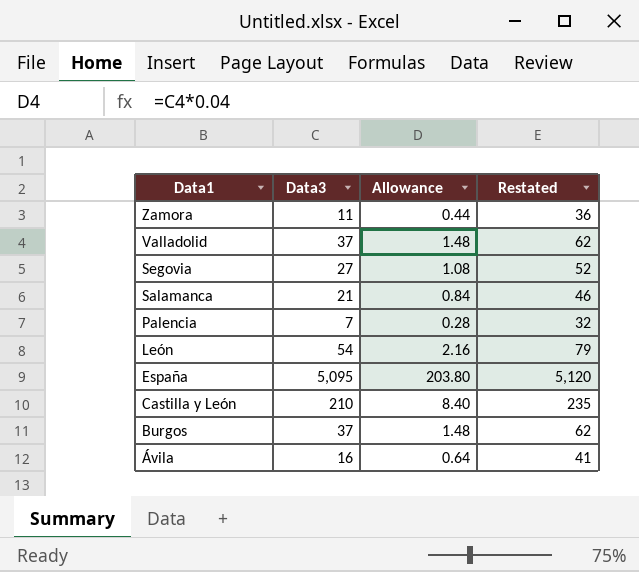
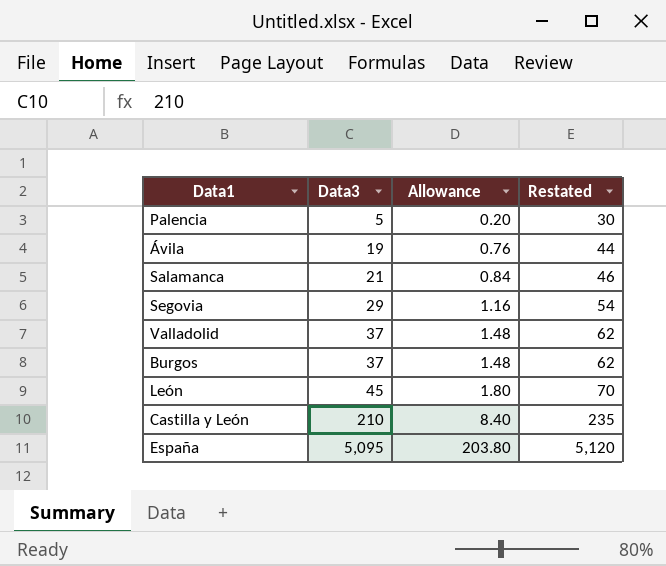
row order: Data1 descending -> Data3 ascending
row Zamora: 11 | 0.44 | 36 -> none
Palencia | Data3: 7 -> 5
Palencia | Allowance: 0.28 -> 0.20
Palencia | Restated: 32 -> 30
Ávila | Data3: 16 -> 19
Ávila | Allowance: 0.64 -> 0.76
Ávila | Restated: 41 -> 44
Segovia | Data3: 27 -> 29
Segovia | Allowance: 1.08 -> 1.16
Segovia | Restated: 52 -> 54
León | Data3: 54 -> 45
León | Allowance: 2.16 -> 1.80
León | Restated: 79 -> 70

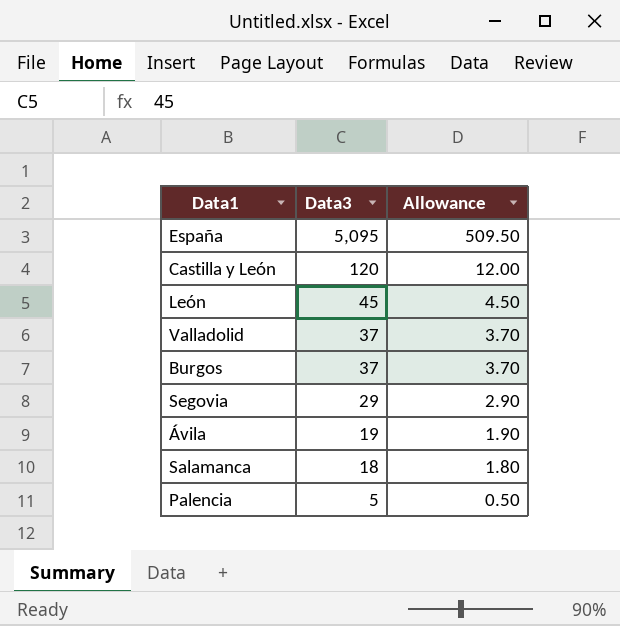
row order: Data3 ascending -> Data3 descending
column Restated | formula: [Data3] + 25 -> none
column Allowance | formula: [Data3] * 0.04 -> [Data3] * 0.1
Castilla y León | Data3: 210 -> 120
Salamanca | Data3: 21 -> 18

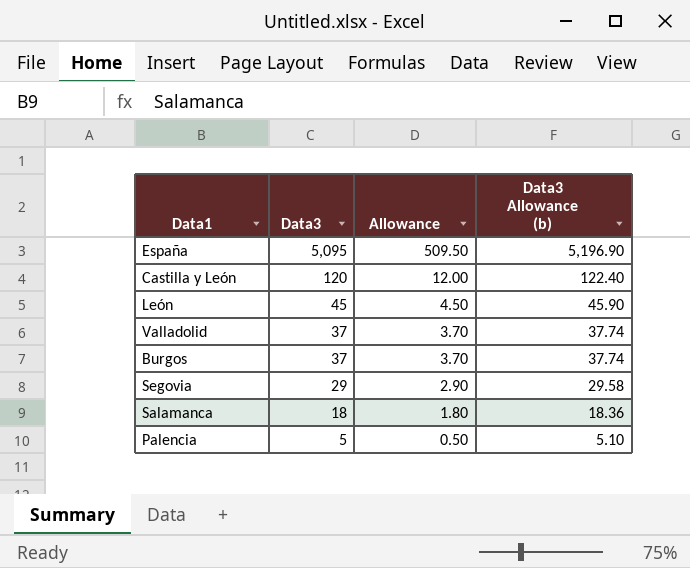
column Data3 Allowance (b) | formula: none -> [Data3] * 1.02
row Ávila: 19 | 1.90 -> none

